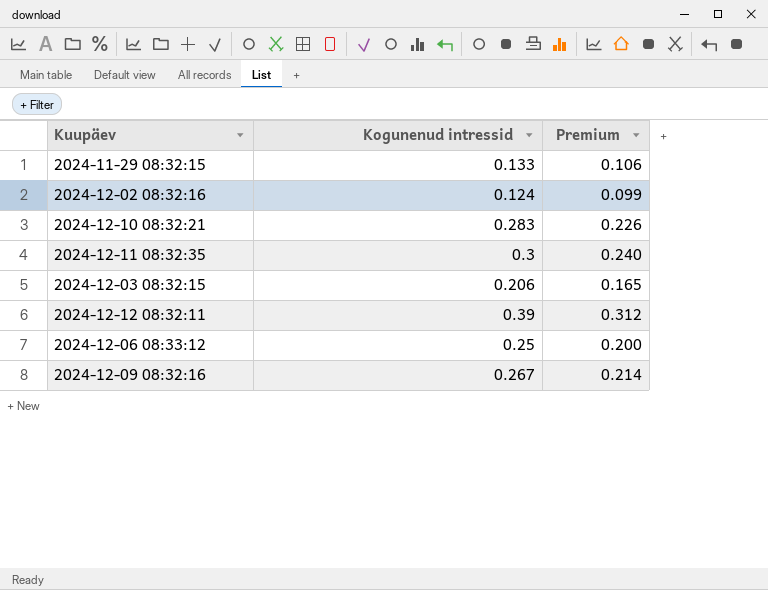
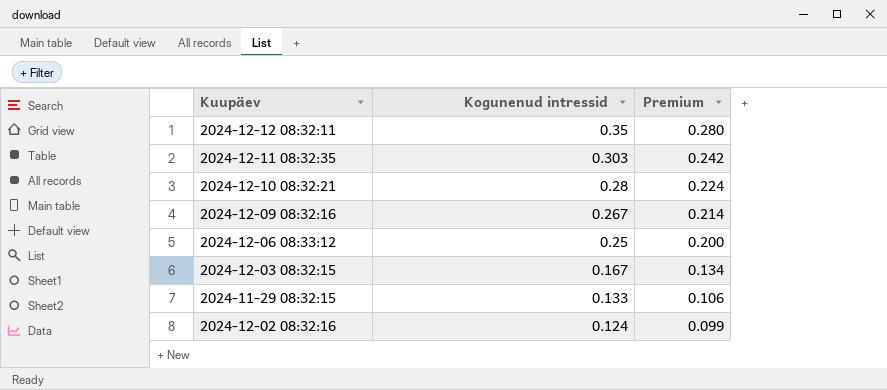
row order: none -> Kogunenud intressid descending
2024-12-12 08:32:11 | Kogunenud intressid: 0.39 -> 0.35
2024-12-12 08:32:11 | Premium: 0.312 -> 0.280
2024-12-11 08:32:35 | Kogunenud intressid: 0.3 -> 0.303
2024-12-11 08:32:35 | Premium: 0.240 -> 0.242
2024-12-10 08:32:21 | Kogunenud intressid: 0.283 -> 0.28
2024-12-10 08:32:21 | Premium: 0.226 -> 0.224
2024-12-03 08:32:15 | Kogunenud intressid: 0.206 -> 0.167
2024-12-03 08:32:15 | Premium: 0.165 -> 0.134

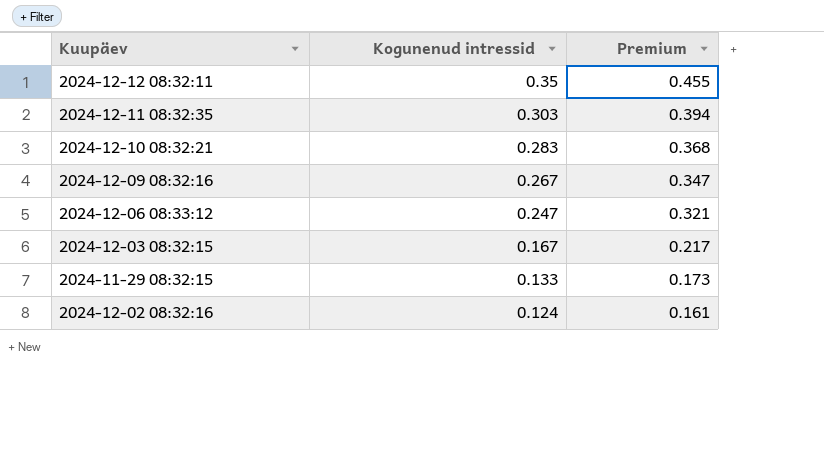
column Premium | formula: [Kogunenud intressid] * 0.8 -> [Kogunenud intressid] * 1.3
2024-12-10 08:32:21 | Kogunenud intressid: 0.28 -> 0.283
2024-12-06 08:33:12 | Kogunenud intressid: 0.25 -> 0.247

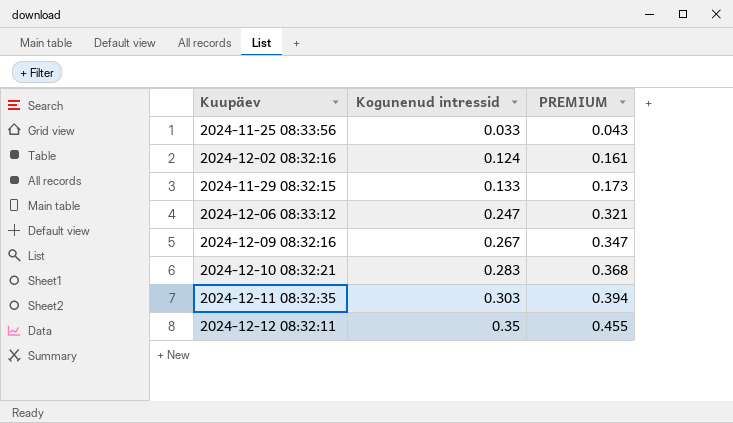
row order: Kogunenud intressid descending -> Kogunenud intressid ascending
column name: Premium -> PREMIUM
row 2024-12-03 08:32:15: 0.167 | 0.217 -> none
row 2024-11-25 08:33:56: none -> 0.033 | 0.043

